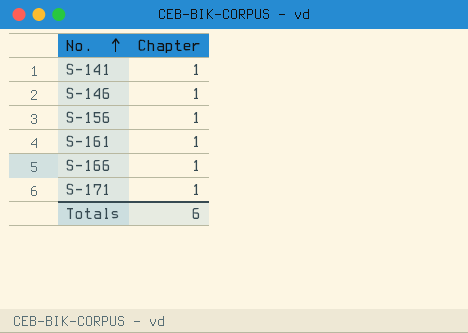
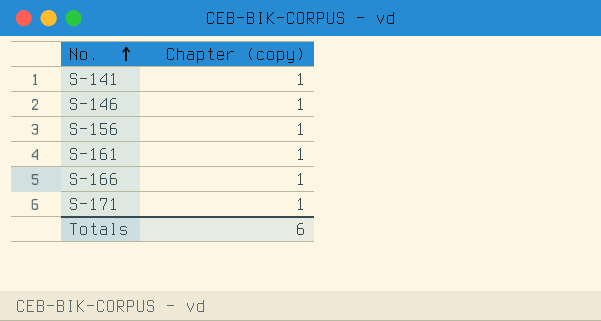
column name: Chapter -> Chapter (copy)

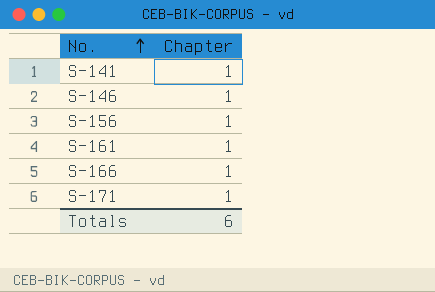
column name: Chapter (copy) -> Chapter

